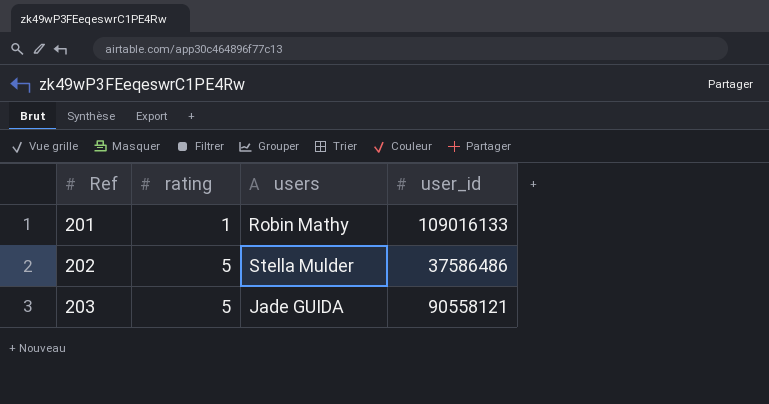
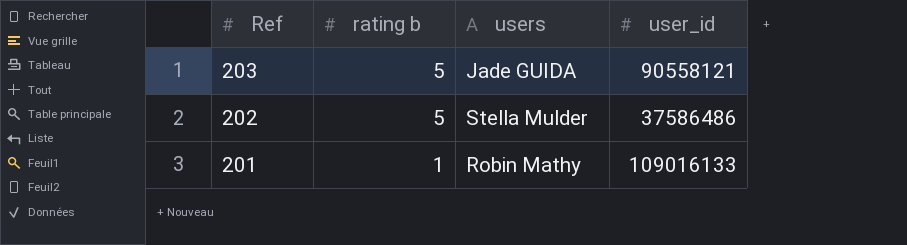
row order: Ref ascending -> Ref descending
column name: rating -> rating b

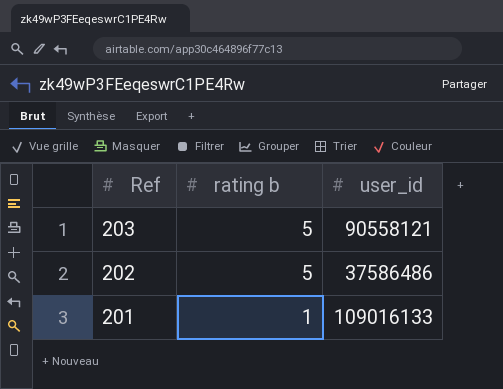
column users | position: 3 -> none

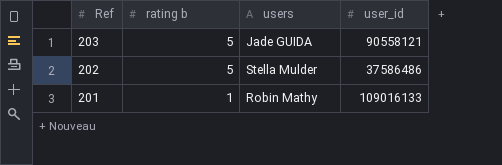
column users | position: none -> 3

